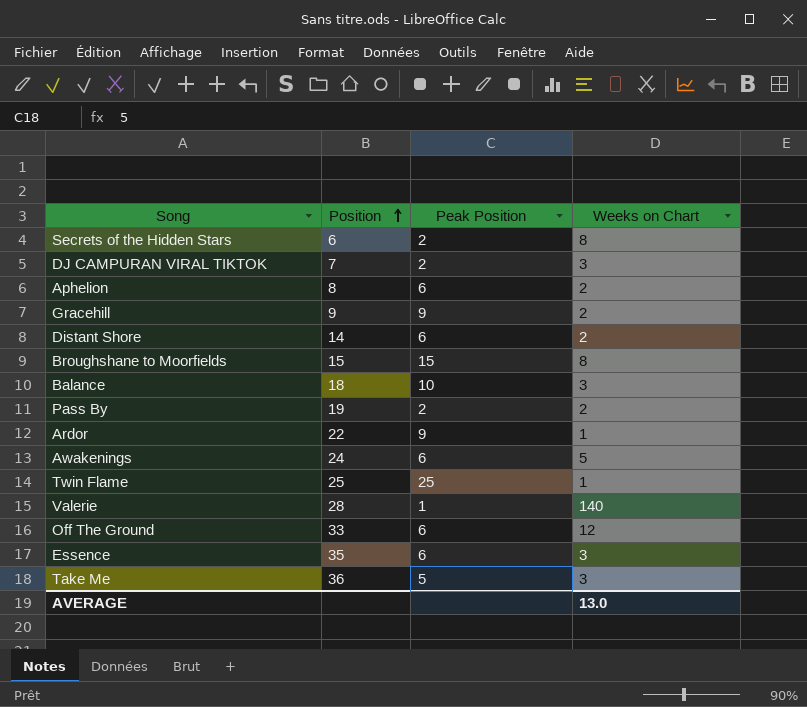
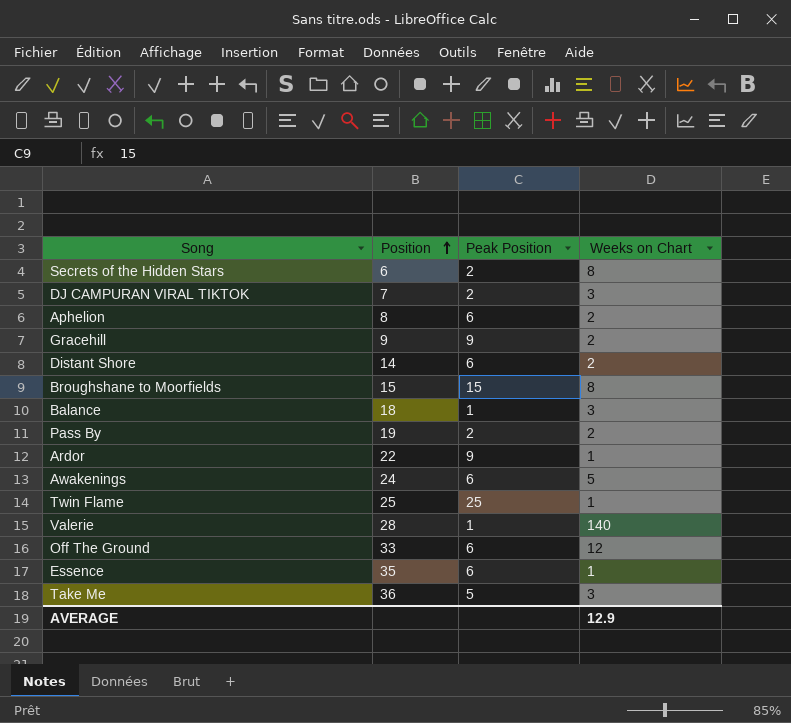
Balance | Peak Position: 10 -> 1
Essence | Weeks on Chart: 3 -> 1
AVERAGE | Weeks on Chart: 13.0 -> 12.9

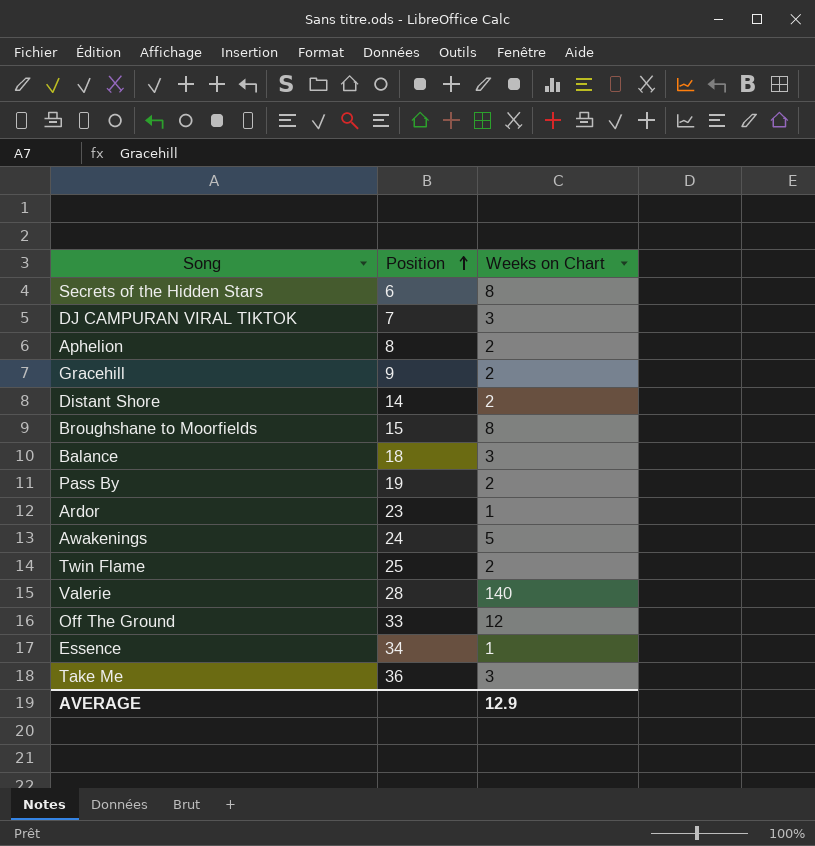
column Peak Position | position: 3 -> none
Ardor | Position: 22 -> 23
Twin Flame | Weeks on Chart: 1 -> 2
Essence | Position: 35 -> 34

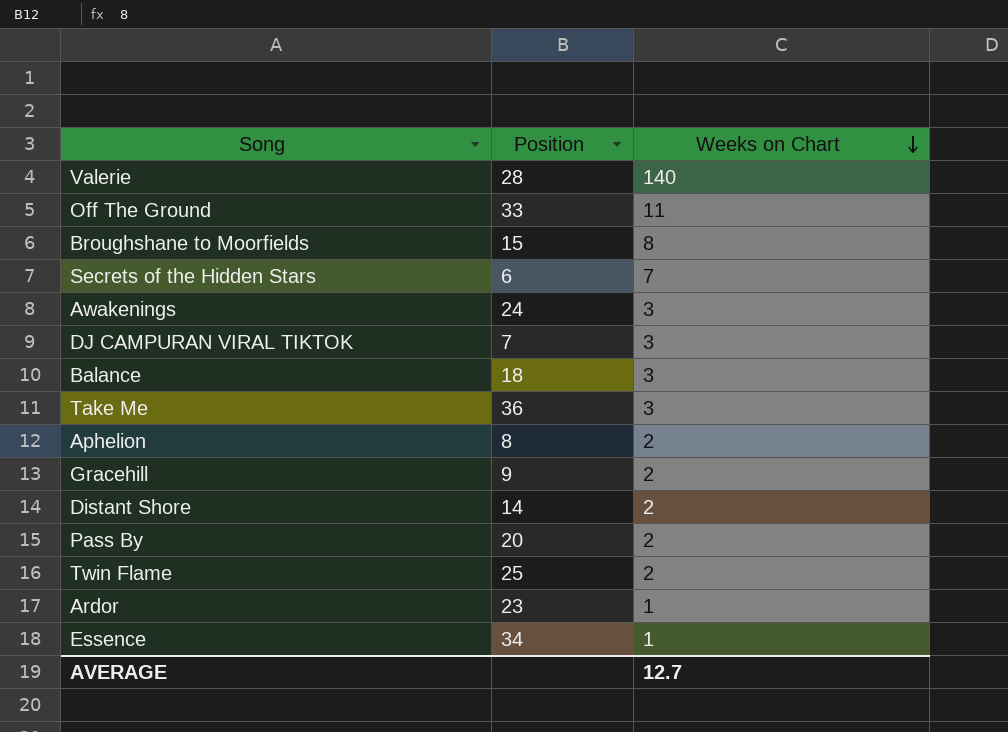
row order: Position ascending -> Weeks on Chart descending
Off The Ground | Weeks on Chart: 12 -> 11
Secrets of the Hidden Stars | Weeks on Chart: 8 -> 7
Awakenings | Weeks on Chart: 5 -> 3
Pass By | Position: 19 -> 20
AVERAGE | Weeks on Chart: 12.9 -> 12.7

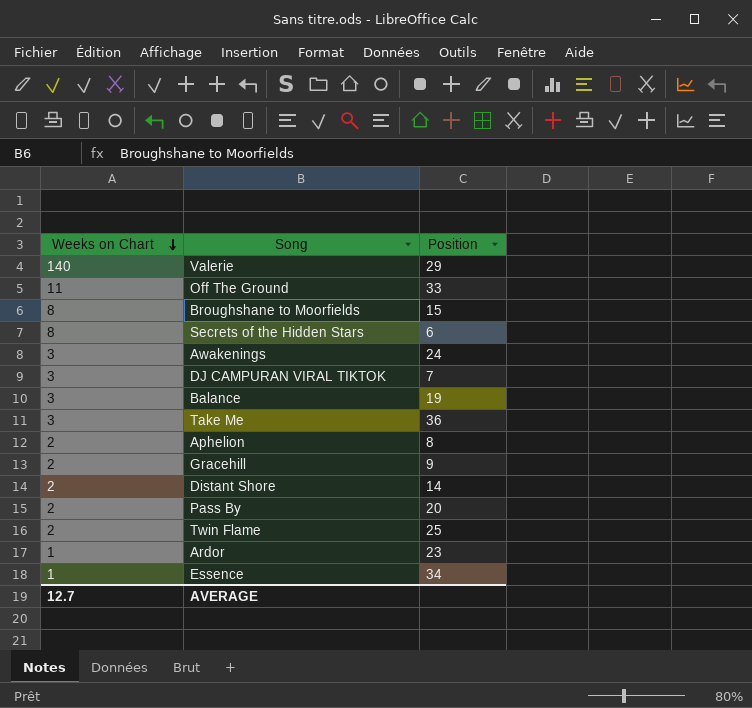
column Weeks on Chart | position: 3 -> 1
Valerie | Position: 28 -> 29
Secrets of the Hidden Stars | Weeks on Chart: 7 -> 8
Balance | Position: 18 -> 19

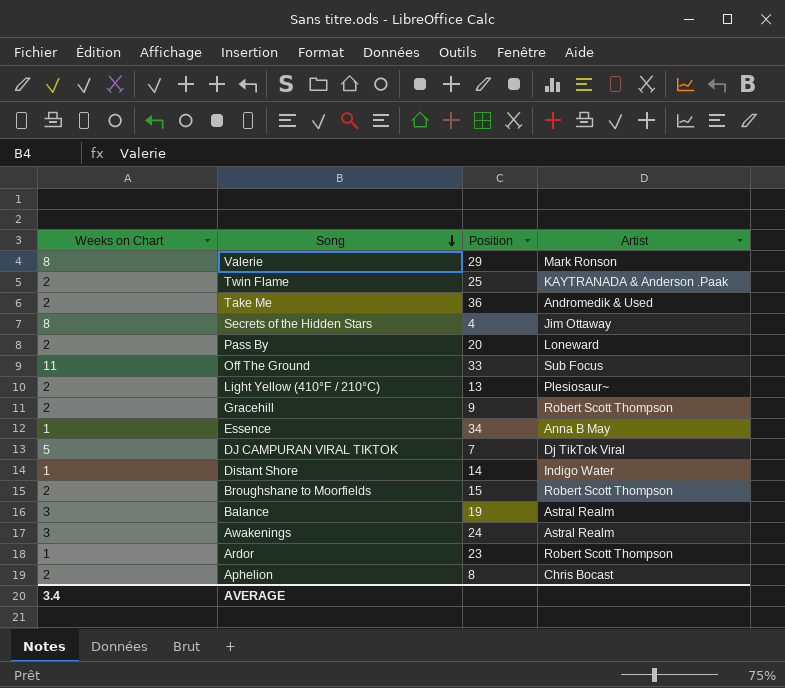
row order: Weeks on Chart descending -> Song descending
column Artist | position: none -> 4
Valerie | Weeks on Chart: 140 -> 8
Take Me | Weeks on Chart: 3 -> 2
Secrets of the Hidden Stars | Position: 6 -> 4
row Light Yellow (410°F / 210°C): none -> 2 | 13 | Plesiosaur~
DJ CAMPURAN VIRAL TIKTOK | Weeks on Chart: 3 -> 5
Distant Shore | Weeks on Chart: 2 -> 1
Broughshane to Moorfields | Weeks on Chart: 8 -> 2
AVERAGE | Weeks on Chart: 12.7 -> 3.4

